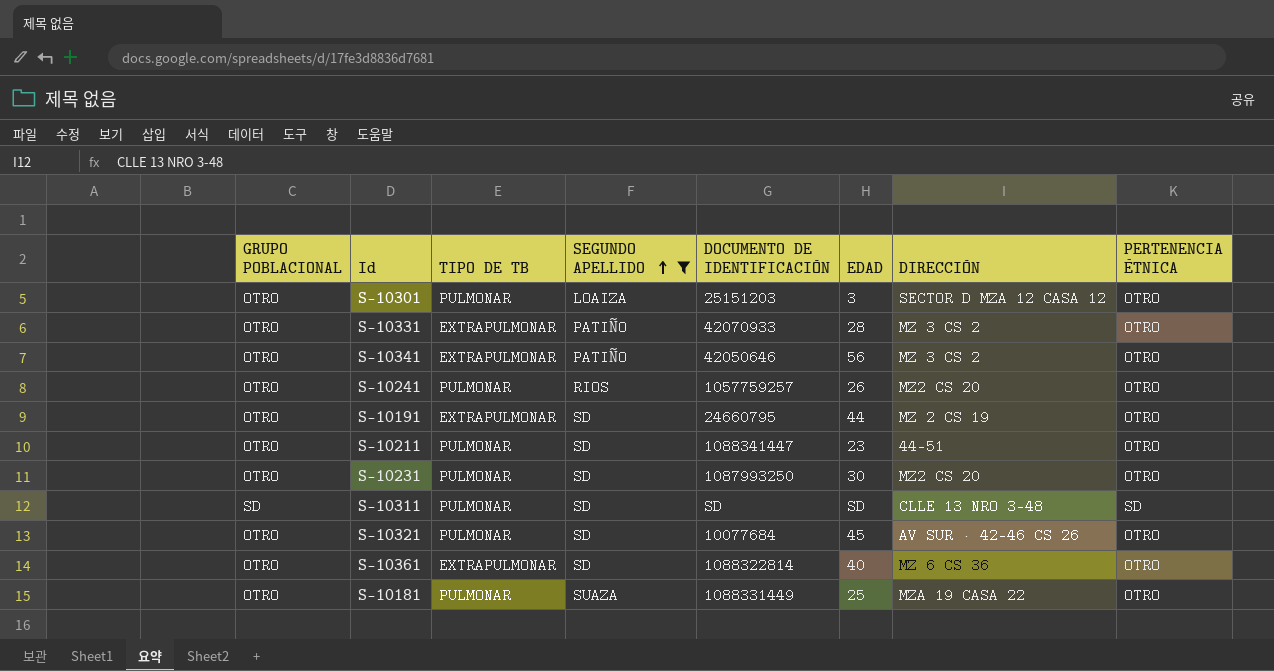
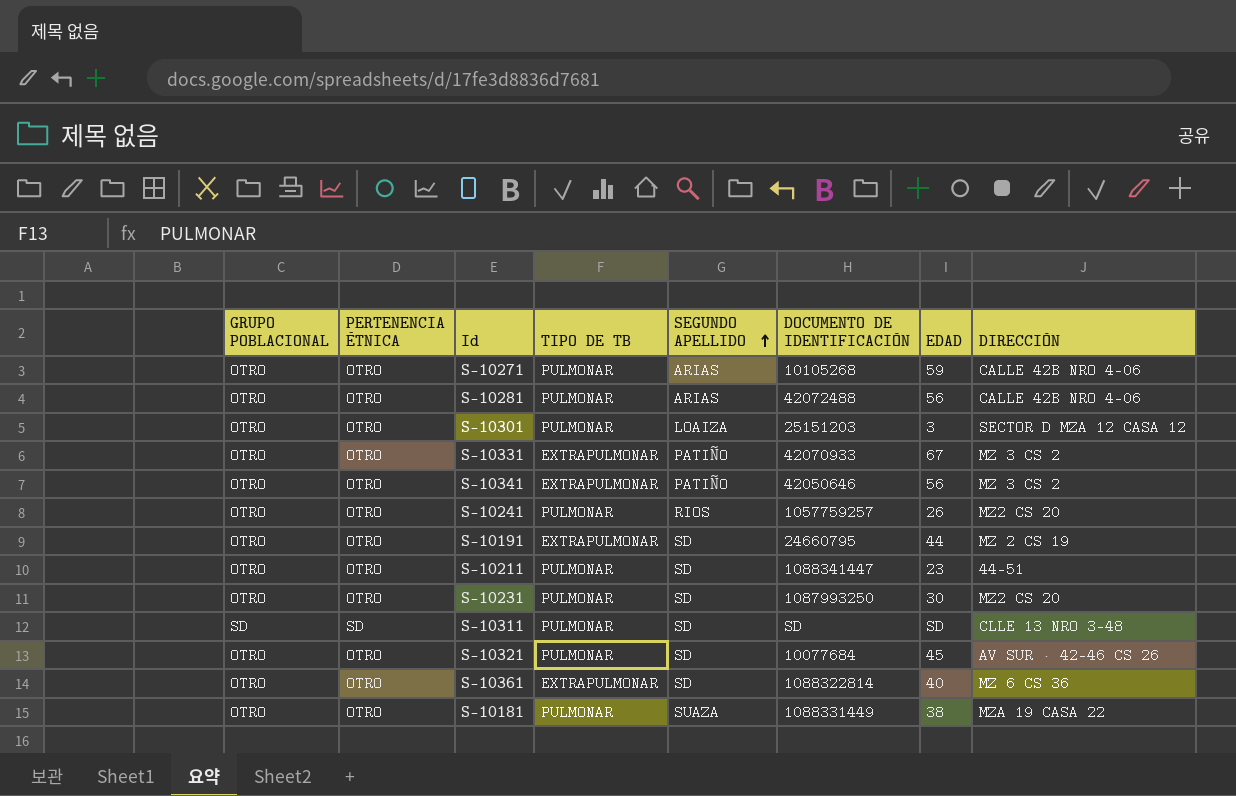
filter: SEGUNDO APELLIDO != ARIAS -> none
column PERTENENCIA ÉTNICA | position: 8 -> 2
S-10331 | EDAD: 28 -> 67
S-10181 | EDAD: 25 -> 38

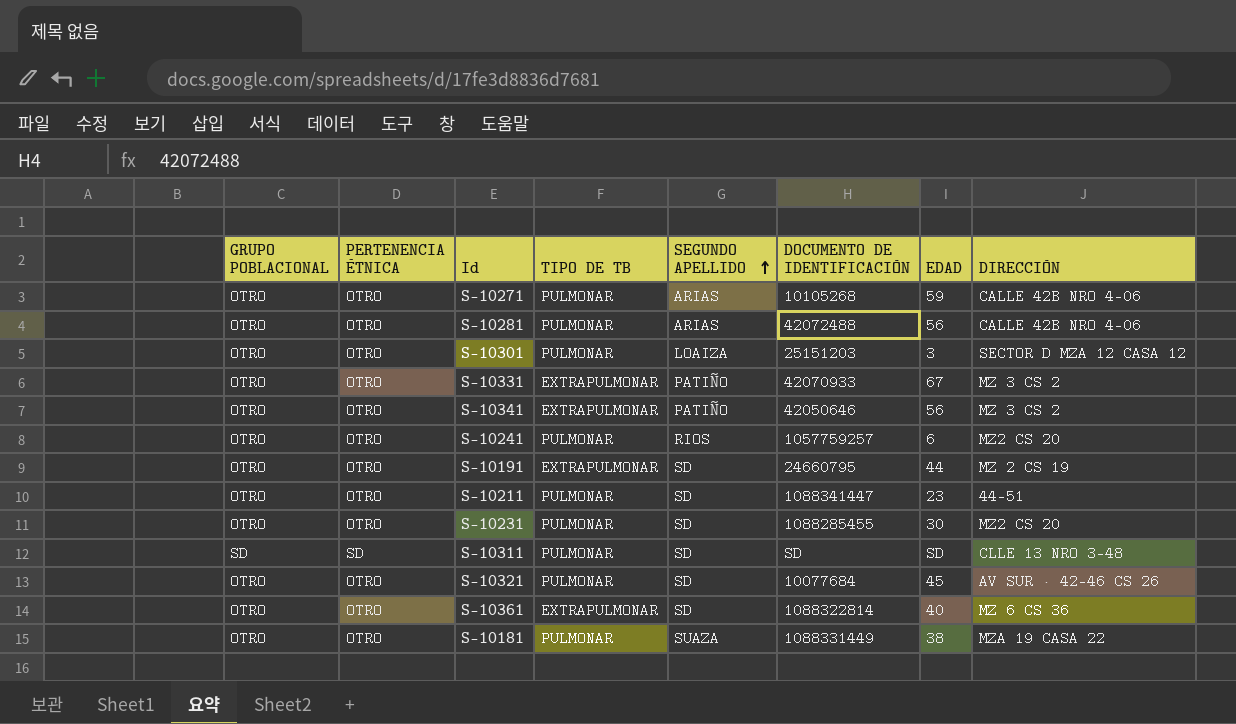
S-10241 | EDAD: 26 -> 6
S-10231 | DOCUMENTO DE IDENTIFICACIÓN: 1087993250 -> 1088285455

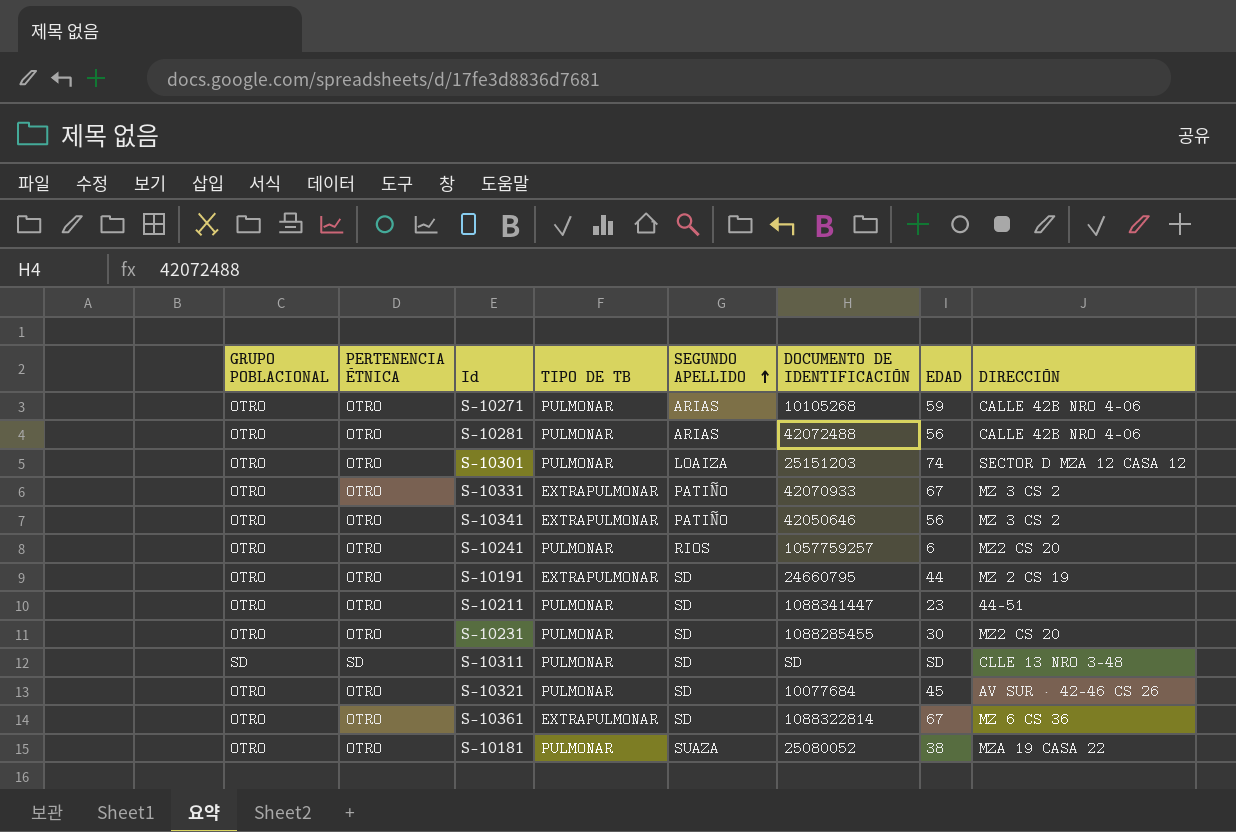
S-10301 | EDAD: 3 -> 74
S-10361 | EDAD: 40 -> 67
S-10181 | DOCUMENTO DE IDENTIFICACIÓN: 1088331449 -> 25080052

